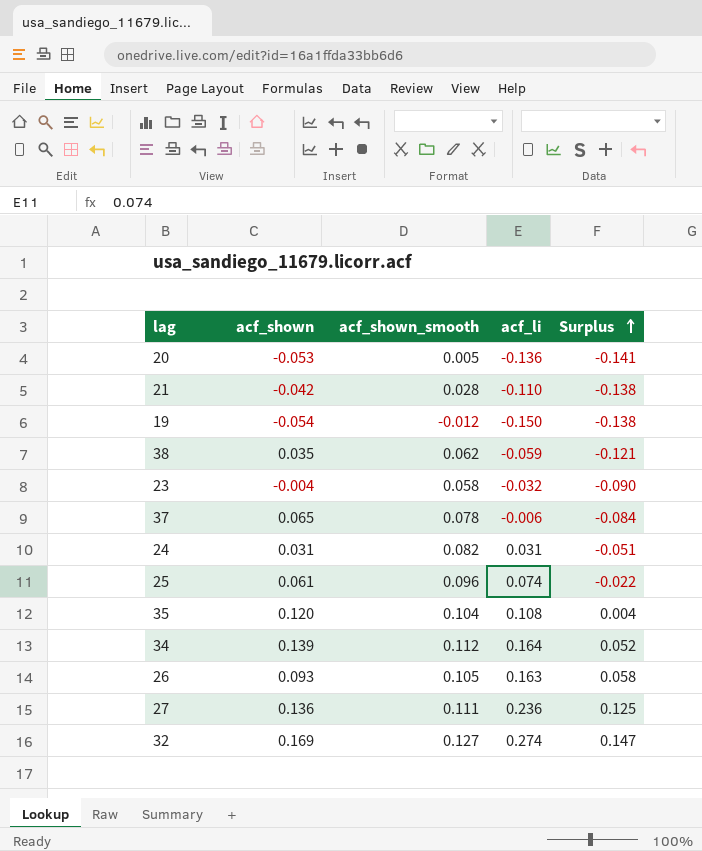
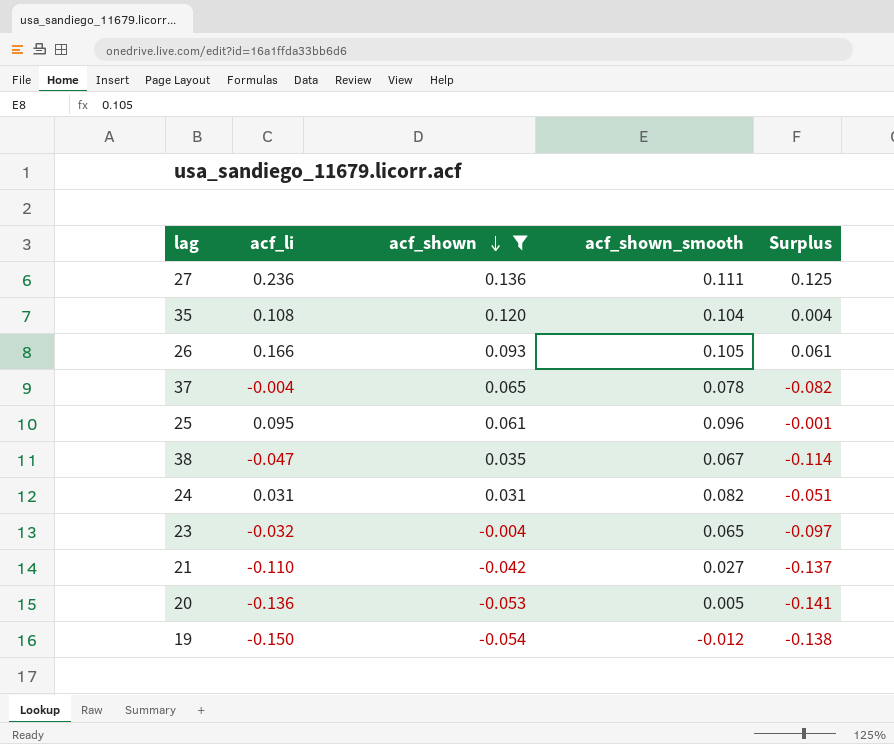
filter: none -> acf_shown <= 0.136
row order: Surplus ascending -> acf_shown descending
column acf_li | position: 4 -> 2
26 | acf_li: 0.163 -> 0.166
26 | Surplus: 0.058 -> 0.061
37 | acf_li: -0.006 -> -0.004
37 | Surplus: -0.084 -> -0.082
25 | acf_li: 0.074 -> 0.095
25 | Surplus: -0.022 -> -0.001
38 | acf_li: -0.059 -> -0.047
38 | acf_shown_smooth: 0.062 -> 0.067
38 | Surplus: -0.121 -> -0.114
23 | acf_shown_smooth: 0.058 -> 0.065
23 | Surplus: -0.090 -> -0.097
21 | acf_shown_smooth: 0.028 -> 0.027
21 | Surplus: -0.138 -> -0.137

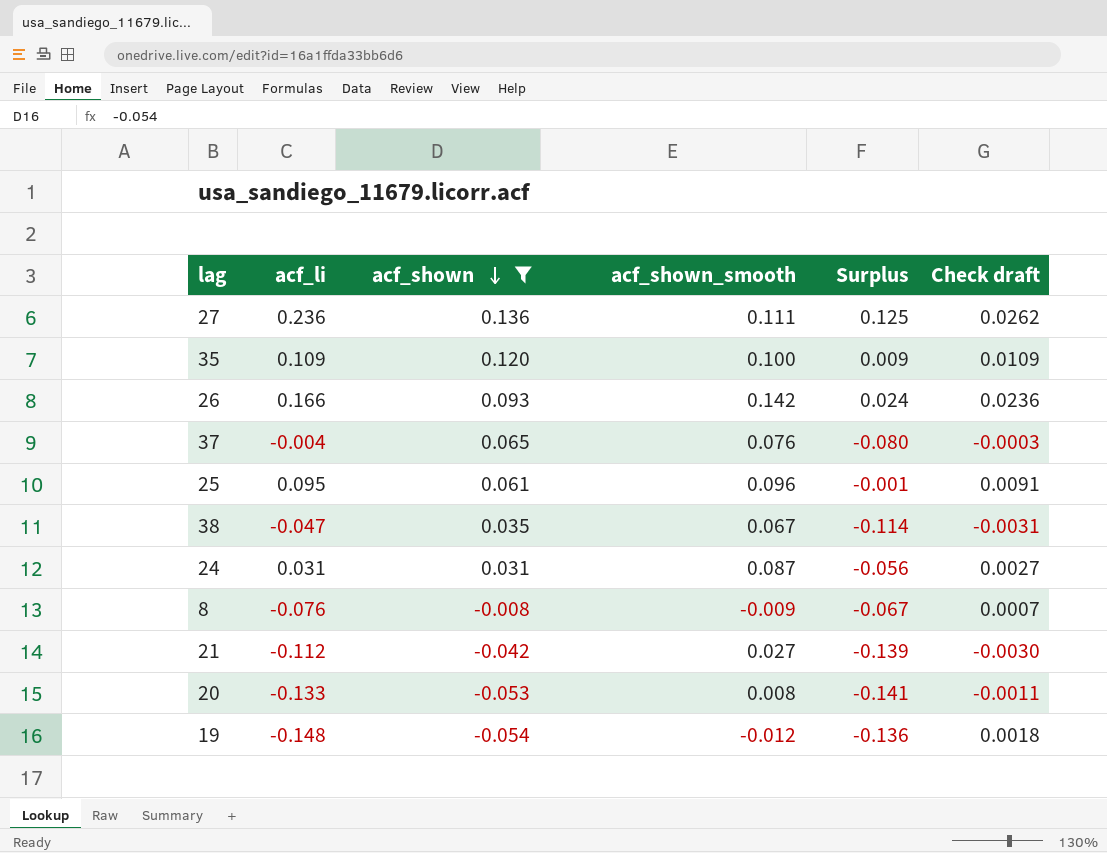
column Check draft | formula: none -> [acf_li] * [acf_shown_smooth]
row 23: -0.032 | -0.004 | 0.065 | -0.097 -> none
35 | acf_li: 0.108 -> 0.109
35 | acf_shown_smooth: 0.104 -> 0.100
35 | Surplus: 0.004 -> 0.009
26 | acf_shown_smooth: 0.105 -> 0.142
26 | Surplus: 0.061 -> 0.024
37 | acf_shown_smooth: 0.078 -> 0.076
37 | Surplus: -0.082 -> -0.080
24 | acf_shown_smooth: 0.082 -> 0.087
24 | Surplus: -0.051 -> -0.056
row 8: none -> -0.076 | -0.008 | -0.009 | -0.067 | 0.0007
21 | acf_li: -0.110 -> -0.112
21 | Surplus: -0.137 -> -0.139
20 | acf_li: -0.136 -> -0.133
20 | acf_shown_smooth: 0.005 -> 0.008
19 | acf_li: -0.150 -> -0.148
19 | Surplus: -0.138 -> -0.136

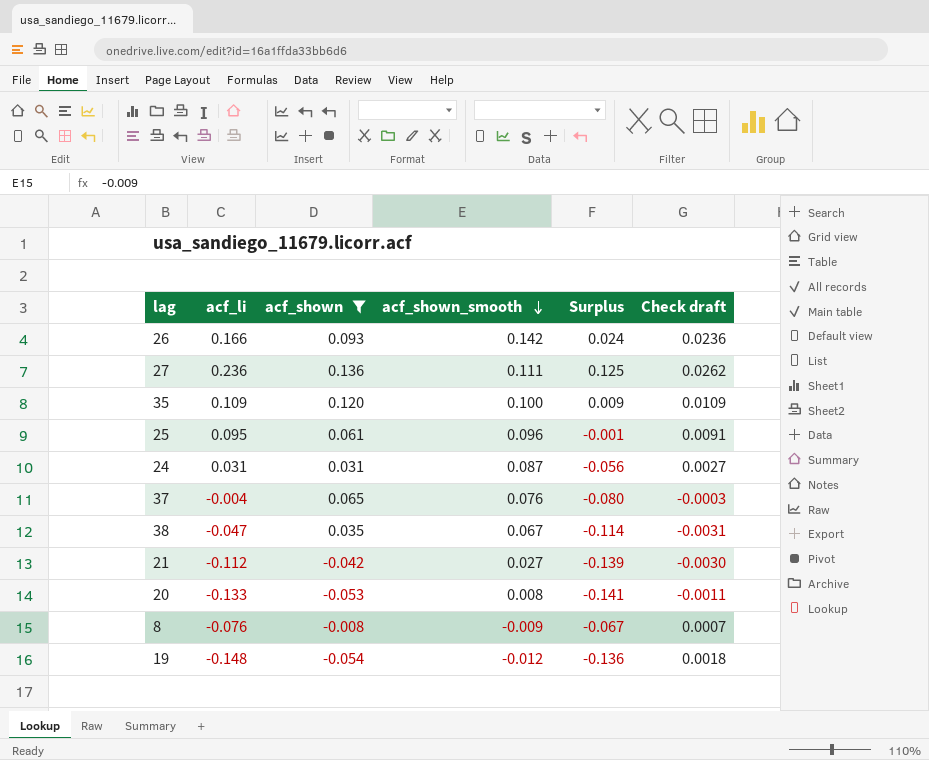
row order: acf_shown descending -> acf_shown_smooth descending

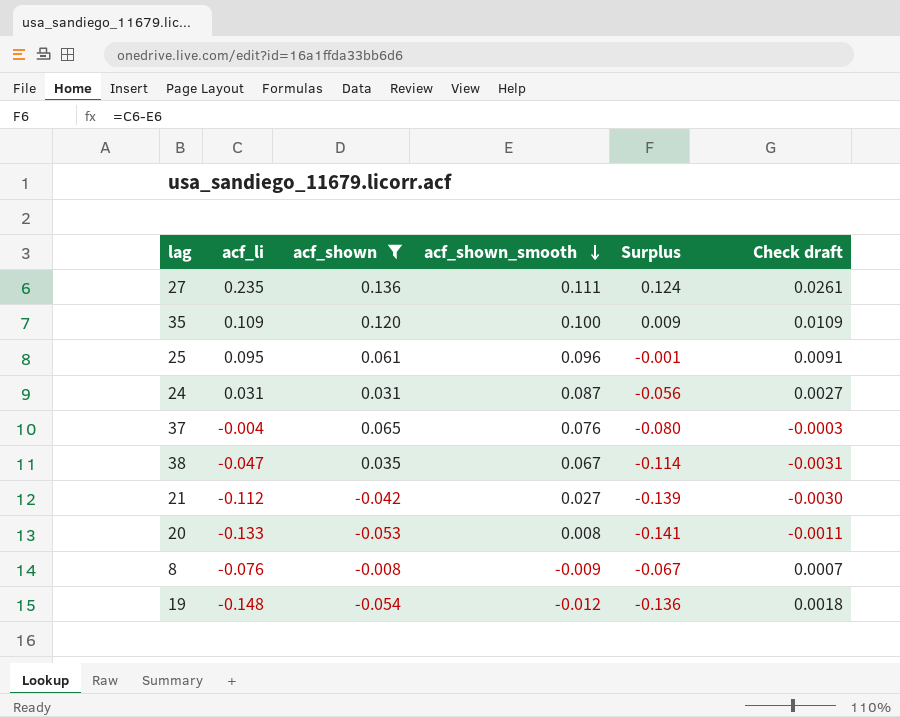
row 26: 0.166 | 0.093 | 0.142 | 0.024 | 0.0236 -> none
27 | acf_li: 0.236 -> 0.235
27 | Surplus: 0.125 -> 0.124
27 | Check draft: 0.0262 -> 0.0261

